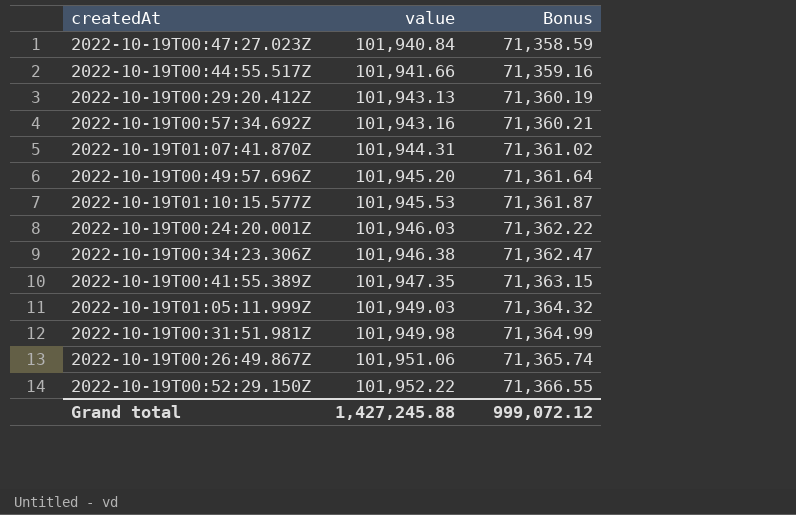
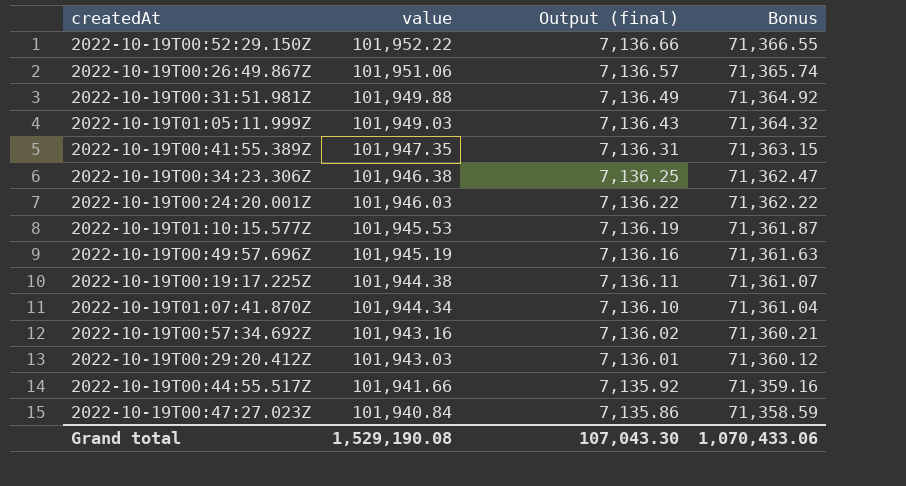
row order: value ascending -> value descending
column Output (final) | formula: none -> [value] * 0.07
2022-10-19T00:31:51.981Z | value: 101,949.98 -> 101,949.88
2022-10-19T00:31:51.981Z | Bonus: 71,364.99 -> 71,364.92
2022-10-19T00:49:57.696Z | value: 101,945.20 -> 101,945.19
2022-10-19T00:49:57.696Z | Bonus: 71,361.64 -> 71,361.63
row 2022-10-19T00:19:17.225Z: none -> 101,944.38 | 7,136.11 | 71,361.07
2022-10-19T01:07:41.870Z | value: 101,944.31 -> 101,944.34
2022-10-19T01:07:41.870Z | Bonus: 71,361.02 -> 71,361.04
2022-10-19T00:29:20.412Z | value: 101,943.13 -> 101,943.03
2022-10-19T00:29:20.412Z | Bonus: 71,360.19 -> 71,360.12
Grand total | value: 1,427,245.88 -> 1,529,190.08
Grand total | Bonus: 999,072.12 -> 1,070,433.06

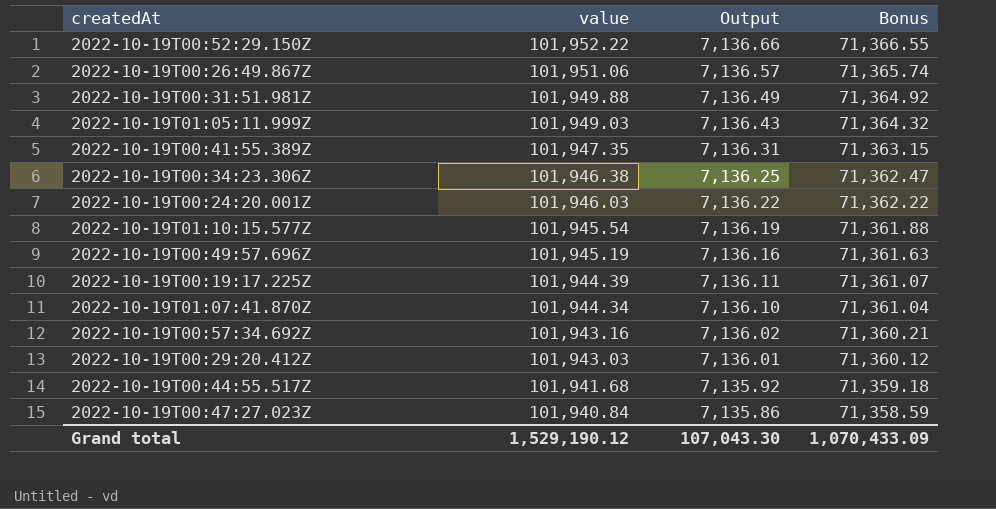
column name: Output (final) -> Output
2022-10-19T01:10:15.577Z | value: 101,945.53 -> 101,945.54
2022-10-19T01:10:15.577Z | Bonus: 71,361.87 -> 71,361.88
2022-10-19T00:19:17.225Z | value: 101,944.38 -> 101,944.39
2022-10-19T00:44:55.517Z | value: 101,941.66 -> 101,941.68
2022-10-19T00:44:55.517Z | Bonus: 71,359.16 -> 71,359.18
Grand total | value: 1,529,190.08 -> 1,529,190.12
Grand total | Bonus: 1,070,433.06 -> 1,070,433.09

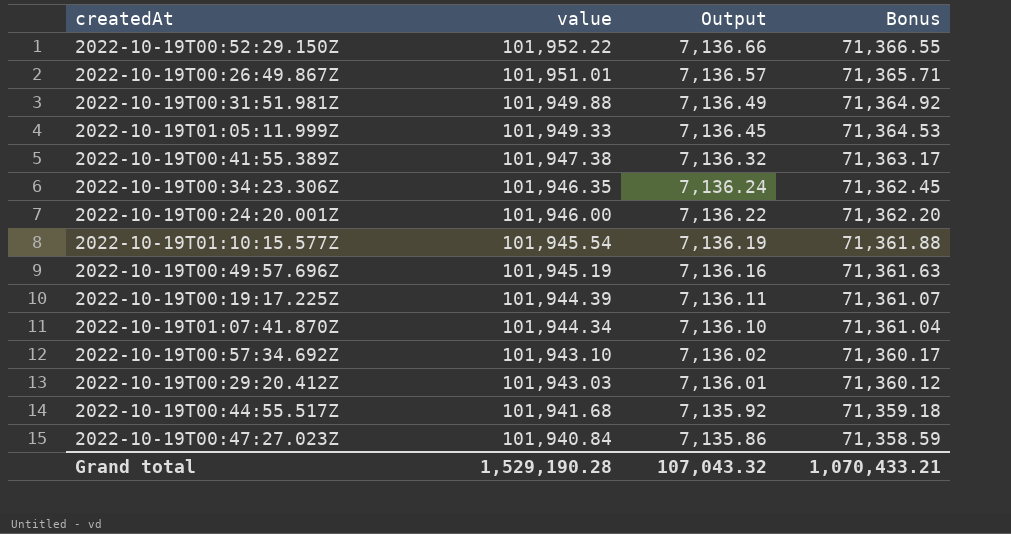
2022-10-19T00:26:49.867Z | value: 101,951.06 -> 101,951.01
2022-10-19T00:26:49.867Z | Bonus: 71,365.74 -> 71,365.71
2022-10-19T01:05:11.999Z | value: 101,949.03 -> 101,949.33
2022-10-19T01:05:11.999Z | Output: 7,136.43 -> 7,136.45
2022-10-19T01:05:11.999Z | Bonus: 71,364.32 -> 71,364.53
2022-10-19T00:41:55.389Z | value: 101,947.35 -> 101,947.38
2022-10-19T00:41:55.389Z | Output: 7,136.31 -> 7,136.32
2022-10-19T00:41:55.389Z | Bonus: 71,363.15 -> 71,363.17
2022-10-19T00:34:23.306Z | value: 101,946.38 -> 101,946.35
2022-10-19T00:34:23.306Z | Output: 7,136.25 -> 7,136.24
2022-10-19T00:34:23.306Z | Bonus: 71,362.47 -> 71,362.45
2022-10-19T00:24:20.001Z | value: 101,946.03 -> 101,946.00
2022-10-19T00:24:20.001Z | Bonus: 71,362.22 -> 71,362.20
2022-10-19T00:57:34.692Z | value: 101,943.16 -> 101,943.10
2022-10-19T00:57:34.692Z | Bonus: 71,360.21 -> 71,360.17
Grand total | value: 1,529,190.12 -> 1,529,190.28
Grand total | Output: 107,043.30 -> 107,043.32
Grand total | Bonus: 1,070,433.09 -> 1,070,433.21

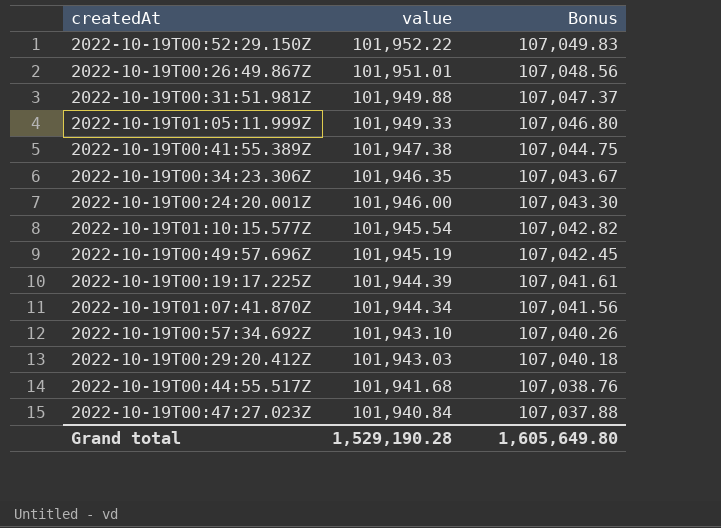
column Output | formula: [value] * 0.07 -> none
column Bonus | formula: [value] * 0.7 -> [value] * 1.05
Grand total | Bonus: 1,070,433.21 -> 1,605,649.80

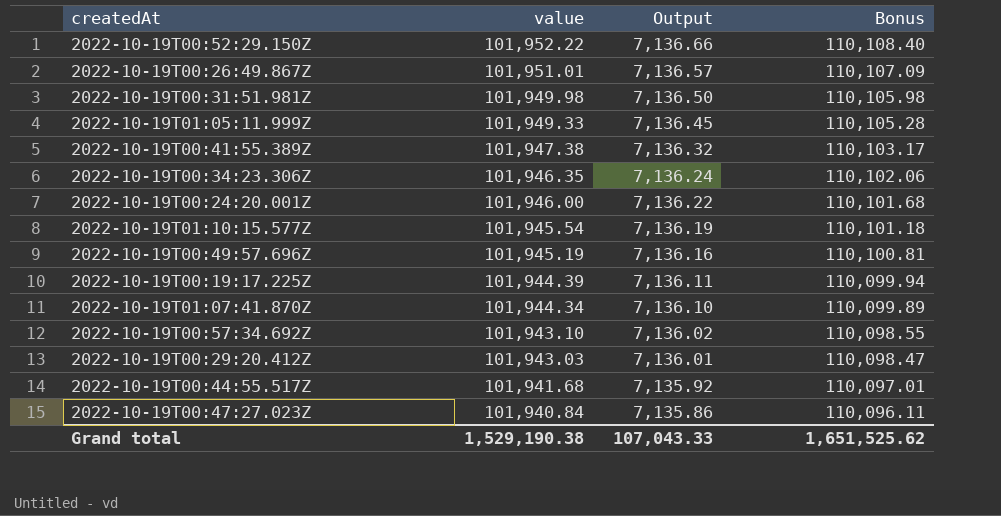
column Output | formula: none -> [value] * 0.07
column Bonus | formula: [value] * 1.05 -> [value] * 1.08
2022-10-19T00:31:51.981Z | value: 101,949.88 -> 101,949.98
Grand total | value: 1,529,190.28 -> 1,529,190.38
Grand total | Bonus: 1,605,649.80 -> 1,651,525.62

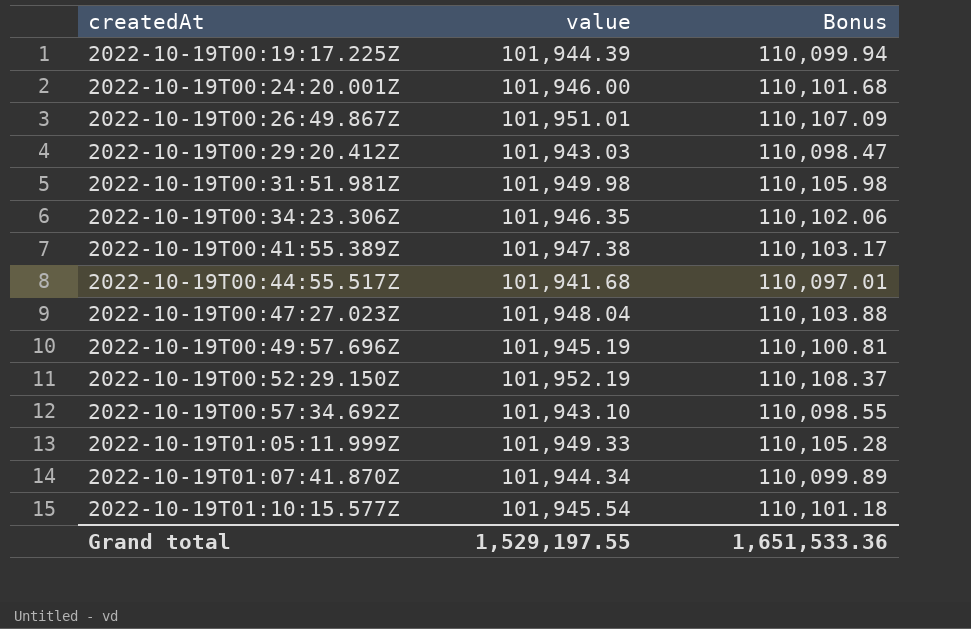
row order: value descending -> createdAt ascending
column Output | formula: [value] * 0.07 -> none
2022-10-19T00:47:27.023Z | value: 101,940.84 -> 101,948.04
2022-10-19T00:47:27.023Z | Bonus: 110,096.11 -> 110,103.88
2022-10-19T00:52:29.150Z | value: 101,952.22 -> 101,952.19
2022-10-19T00:52:29.150Z | Bonus: 110,108.40 -> 110,108.37
Grand total | value: 1,529,190.38 -> 1,529,197.55
Grand total | Bonus: 1,651,525.62 -> 1,651,533.36

